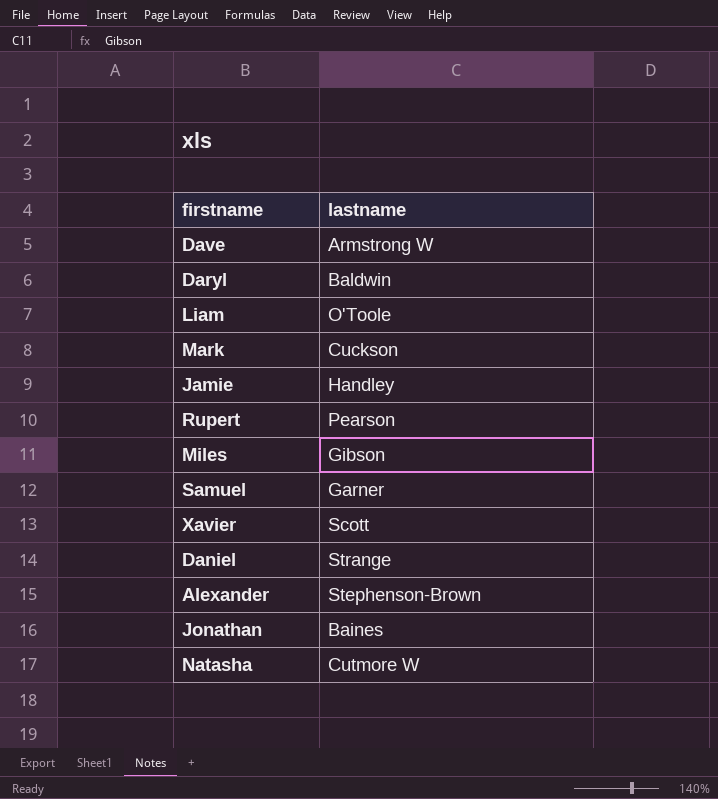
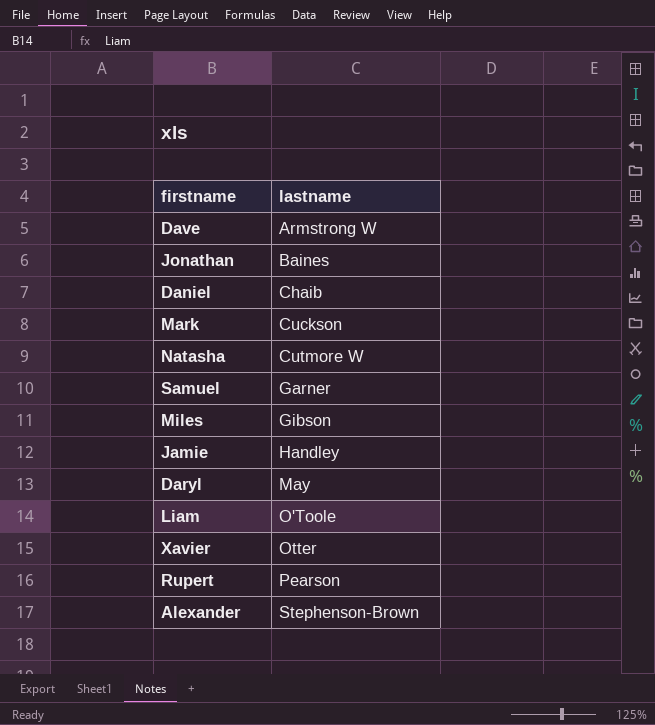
row order: none -> lastname ascending
Daniel | lastname: Strange -> Chaib
Daryl | lastname: Baldwin -> May
Xavier | lastname: Scott -> Otter

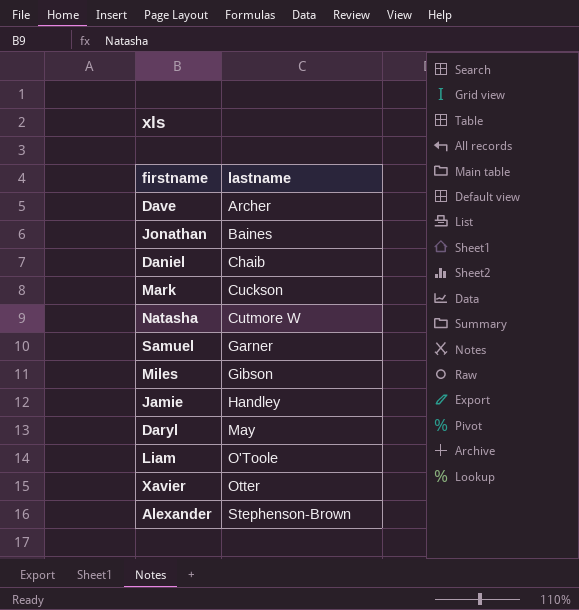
row Rupert: Pearson -> none
Dave | lastname: Armstrong W -> Archer

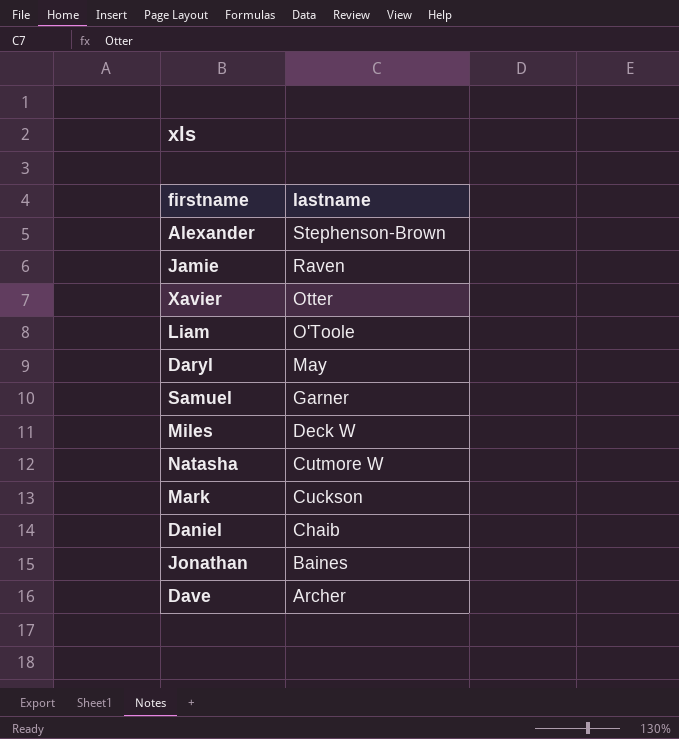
row order: lastname ascending -> lastname descending
Jamie | lastname: Handley -> Raven
Miles | lastname: Gibson -> Deck W

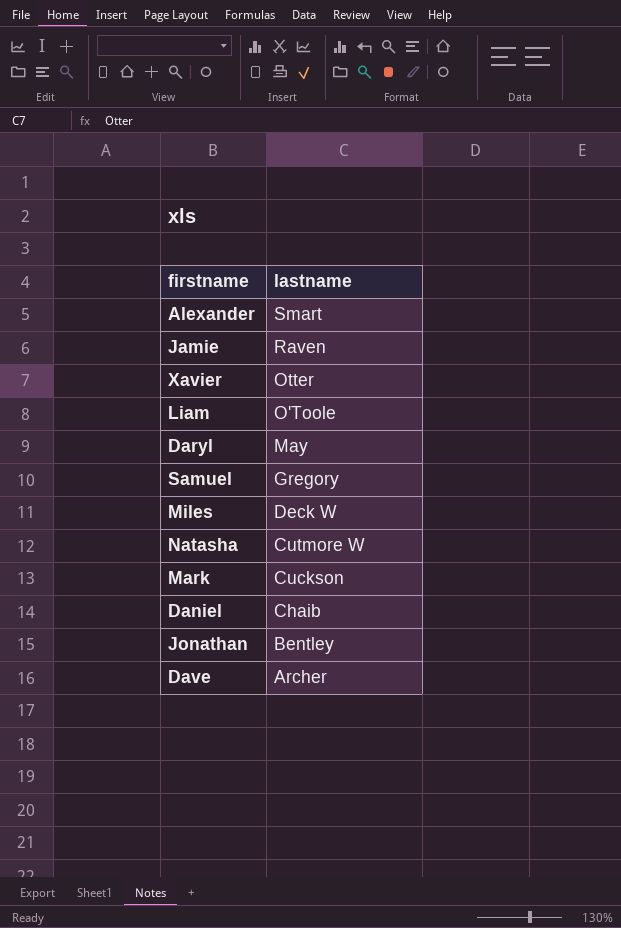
Alexander | lastname: Stephenson-Brown -> Smart
Samuel | lastname: Garner -> Gregory
Jonathan | lastname: Baines -> Bentley

